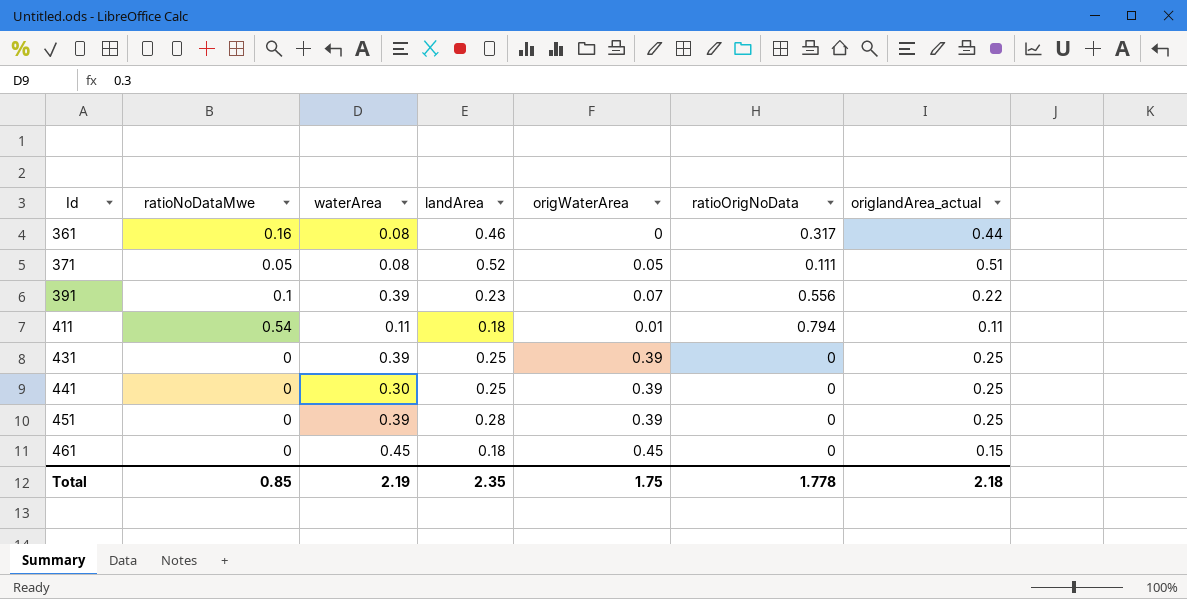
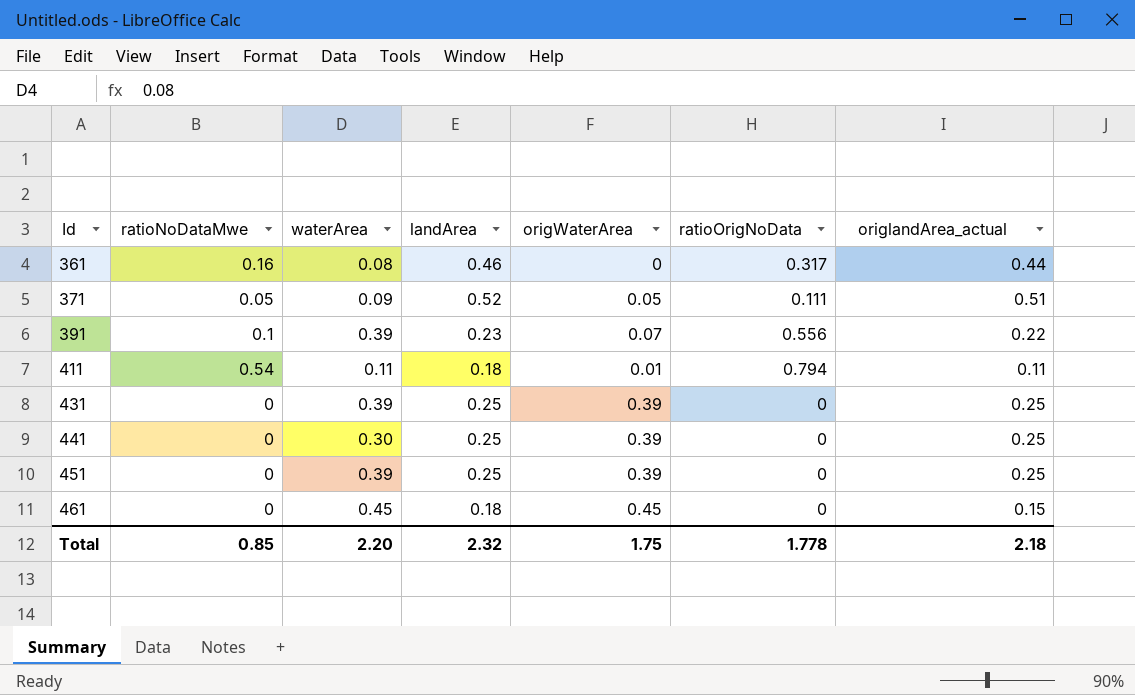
371 | waterArea: 0.08 -> 0.09
451 | landArea: 0.28 -> 0.25
Total | waterArea: 2.19 -> 2.20
Total | landArea: 2.35 -> 2.32

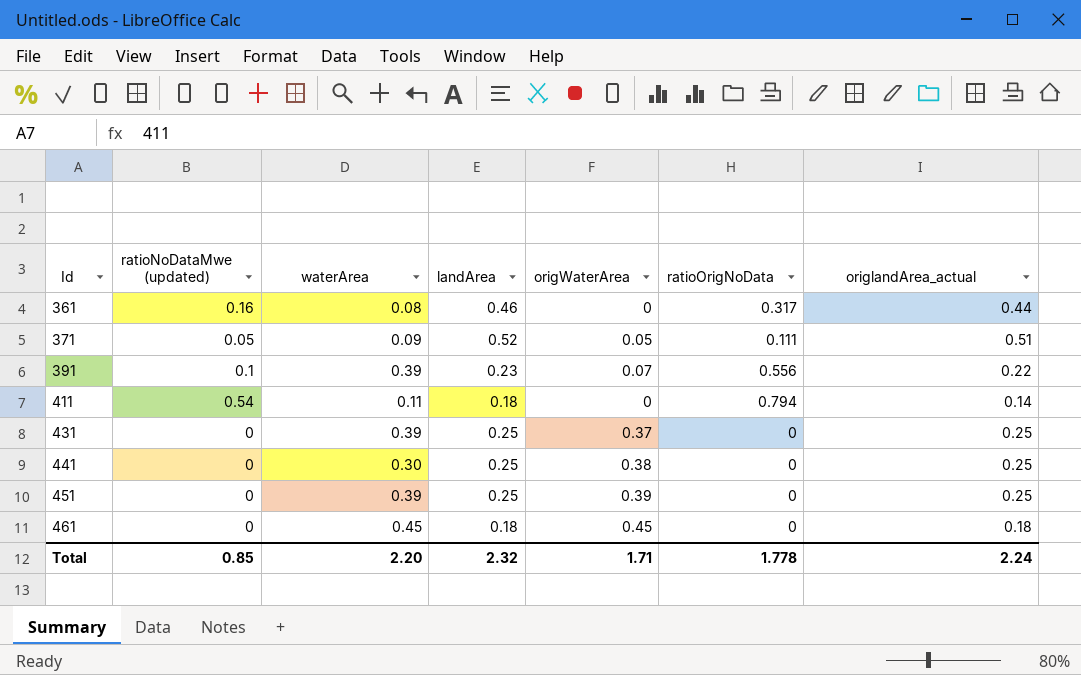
column name: ratioNoDataMwe -> ratioNoDataMwe (updated)
411 | origWaterArea: 0.01 -> 0
411 | origlandArea_actual: 0.11 -> 0.14
431 | origWaterArea: 0.39 -> 0.37
441 | origWaterArea: 0.39 -> 0.38
461 | origlandArea_actual: 0.15 -> 0.18
Total | origWaterArea: 1.75 -> 1.71
Total | origlandArea_actual: 2.18 -> 2.24

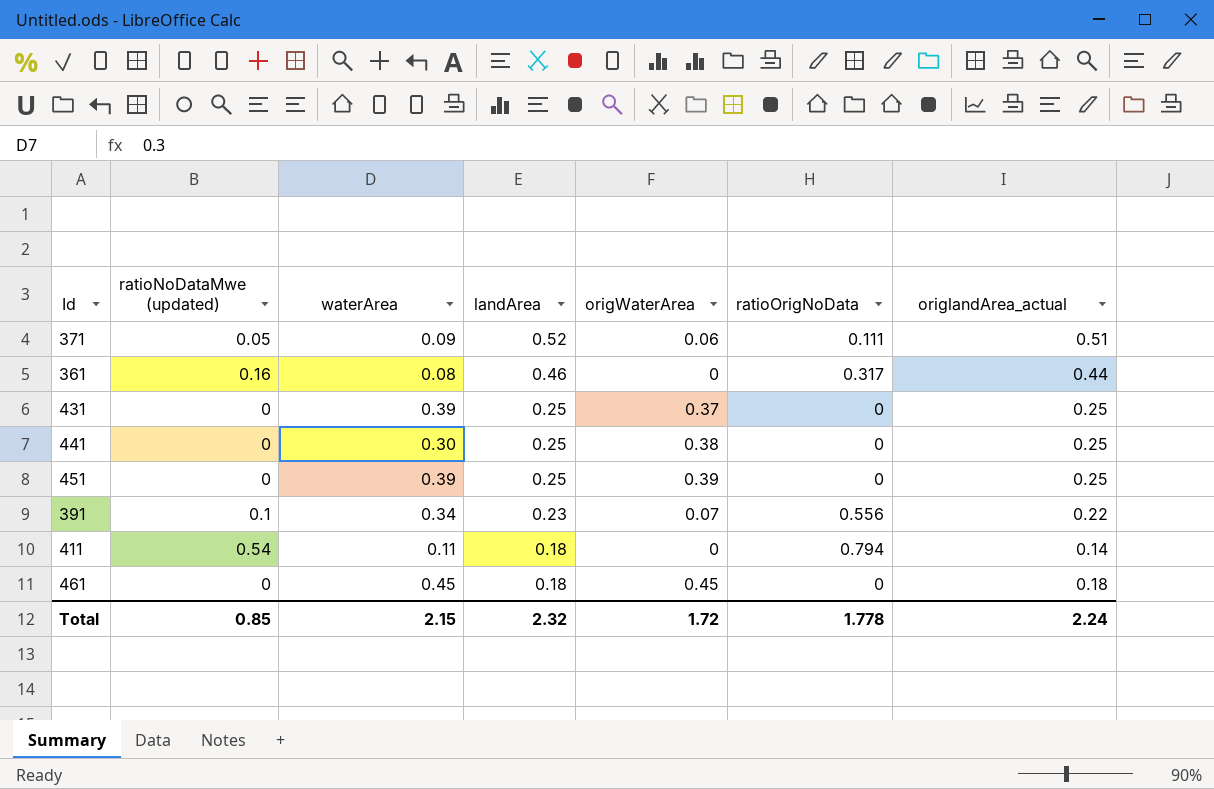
row order: Id ascending -> landArea descending
371 | origWaterArea: 0.05 -> 0.06
391 | waterArea: 0.39 -> 0.34
Total | waterArea: 2.20 -> 2.15
Total | origWaterArea: 1.71 -> 1.72

